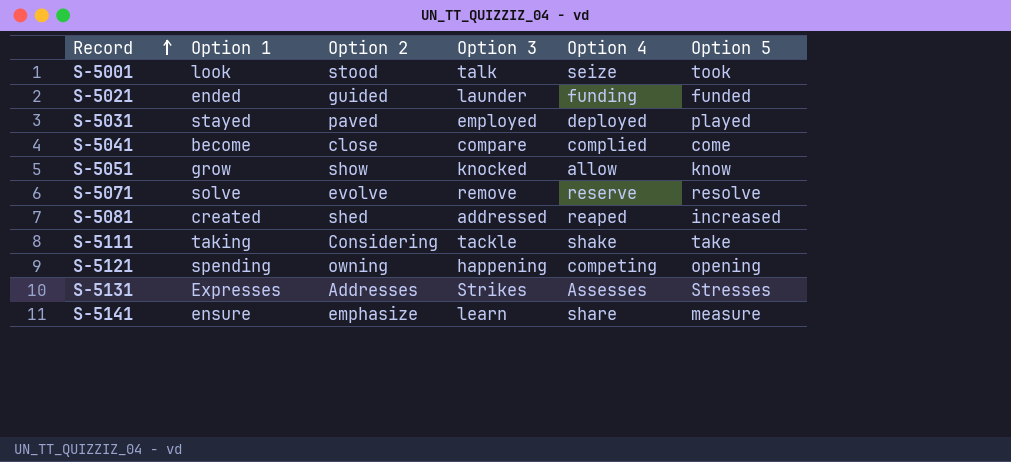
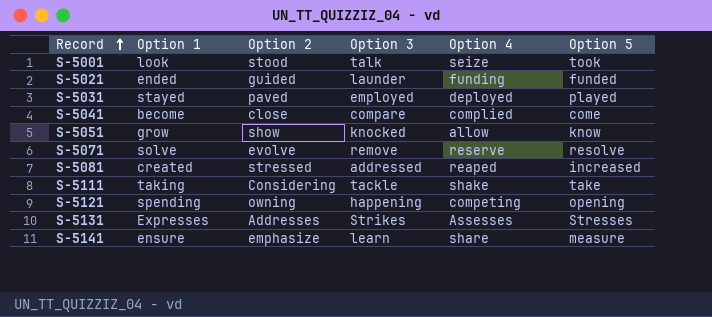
S-5081 | Option 2: shed -> stressed

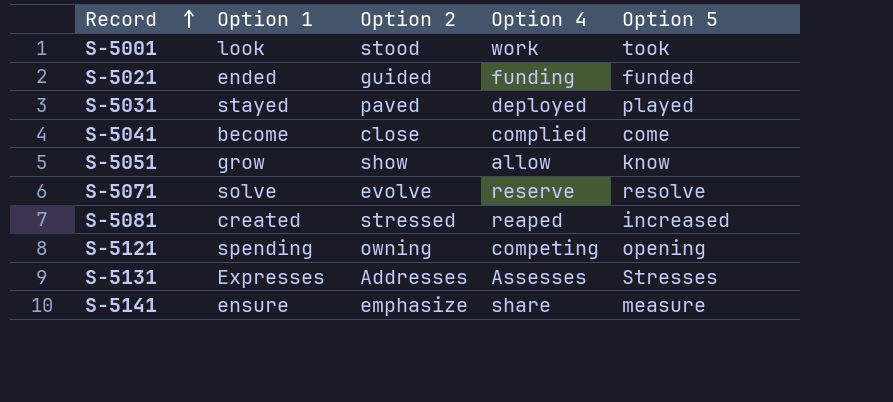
column Option 3 | position: 4 -> none
row S-5111: taking | Considering | tackle | shake | take -> none
S-5001 | Option 4: seize -> work

